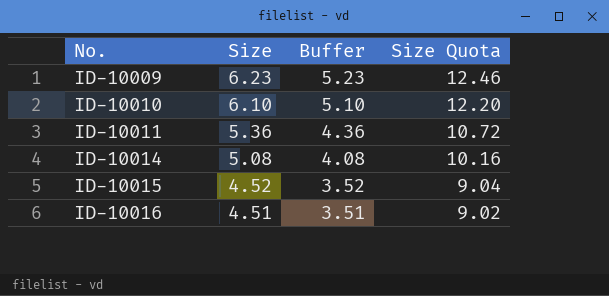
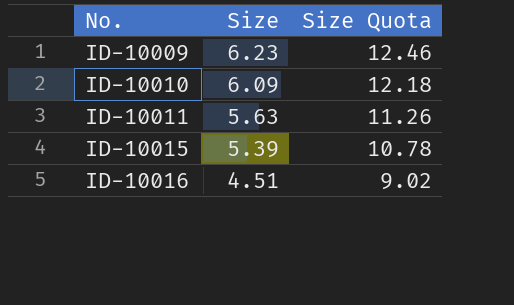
column Buffer | formula: [Size] - 1 -> none
row ID-10014: 5.08 | 4.08 | 10.16 -> none
ID-10010 | Size: 6.10 -> 6.09
ID-10010 | Size Quota: 12.20 -> 12.18
ID-10011 | Size: 5.36 -> 5.63
ID-10011 | Size Quota: 10.72 -> 11.26
ID-10015 | Size: 4.52 -> 5.39
ID-10015 | Size Quota: 9.04 -> 10.78

